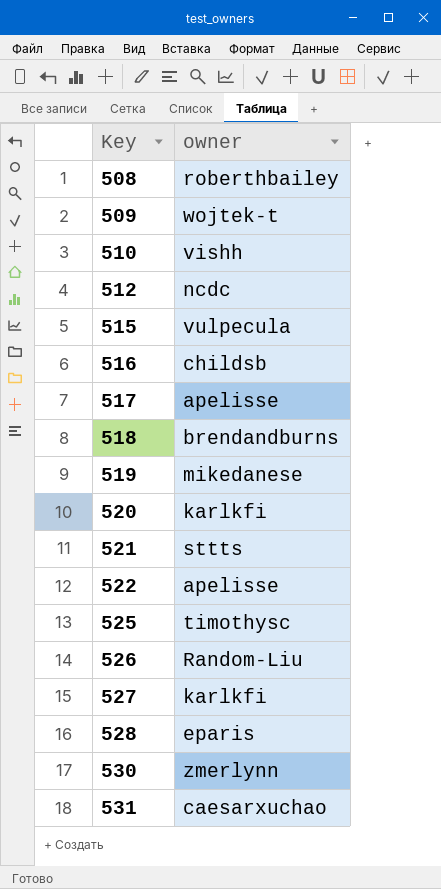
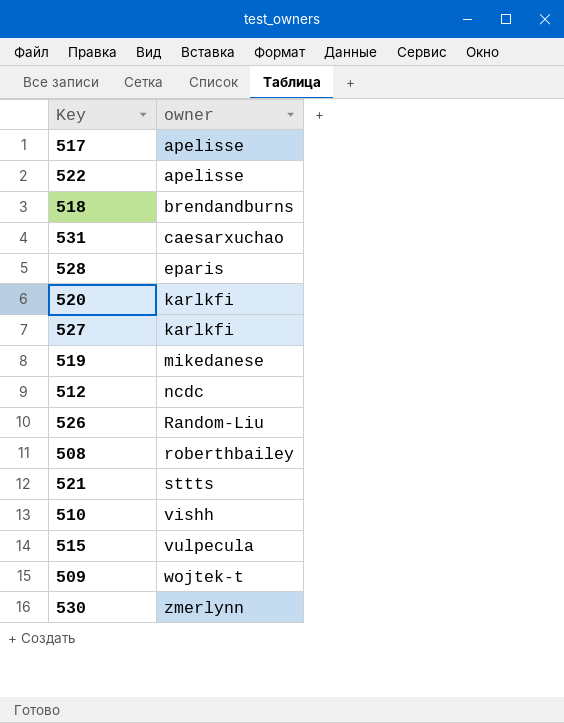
row order: Key ascending -> owner ascending
row 516: childsb -> none
row 525: timothysc -> none

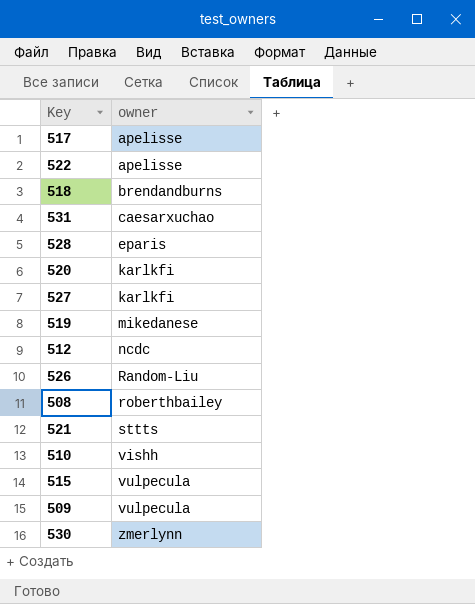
509 | owner: wojtek-t -> vulpecula

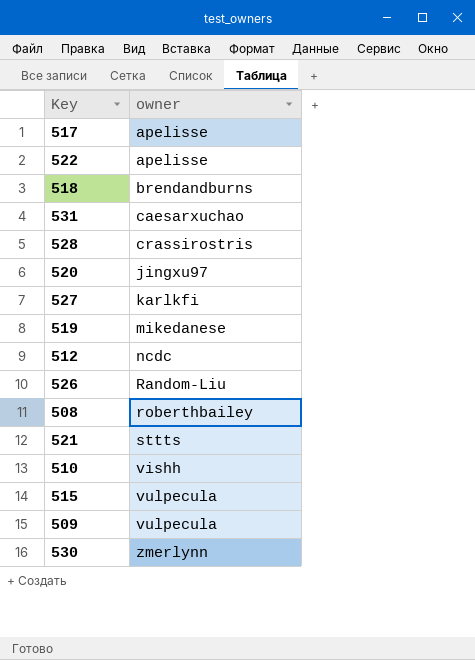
528 | owner: eparis -> crassirostris
520 | owner: karlkfi -> jingxu97

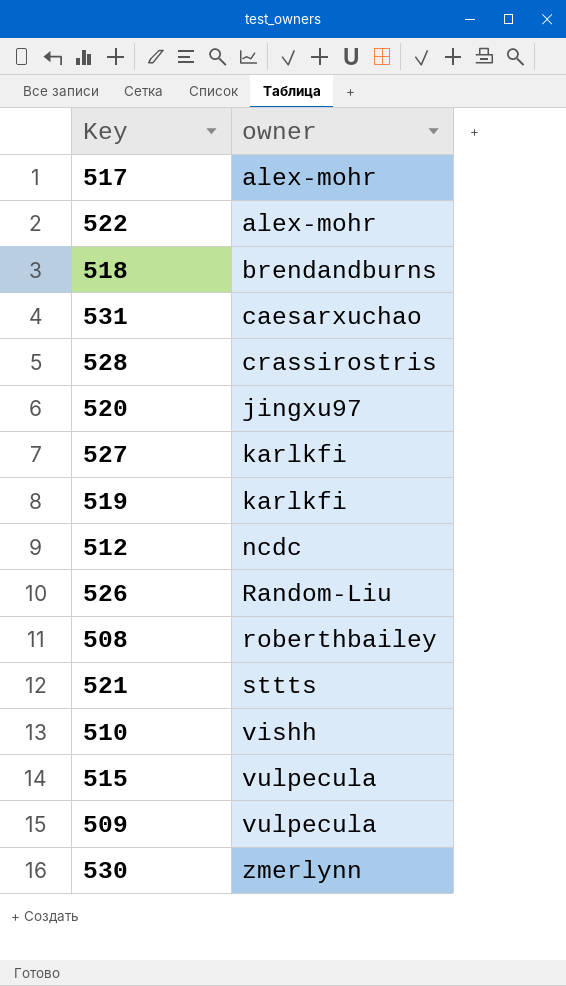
517 | owner: apelisse -> alex-mohr
522 | owner: apelisse -> alex-mohr
519 | owner: mikedanese -> karlkfi

